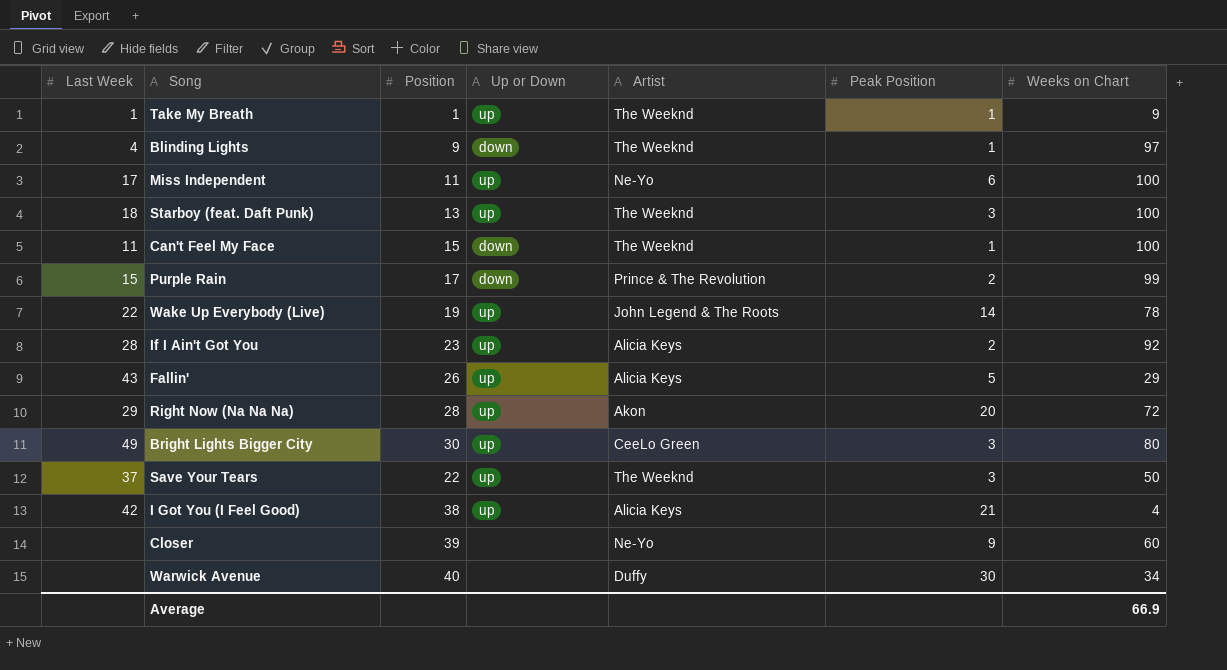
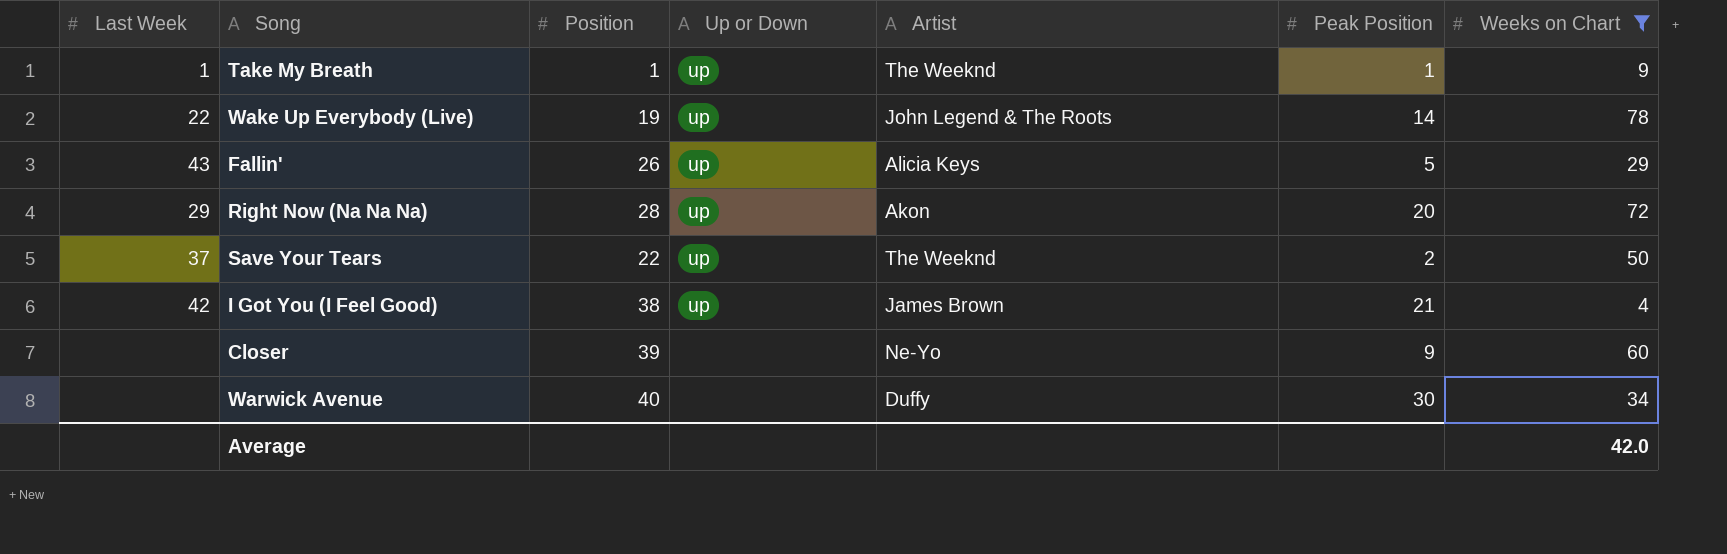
filter: none -> Weeks on Chart <= 78
Save Your Tears | Peak Position: 3 -> 2
I Got You (I Feel Good) | Artist: Alicia Keys -> James Brown
Average | Weeks on Chart: 66.9 -> 42.0

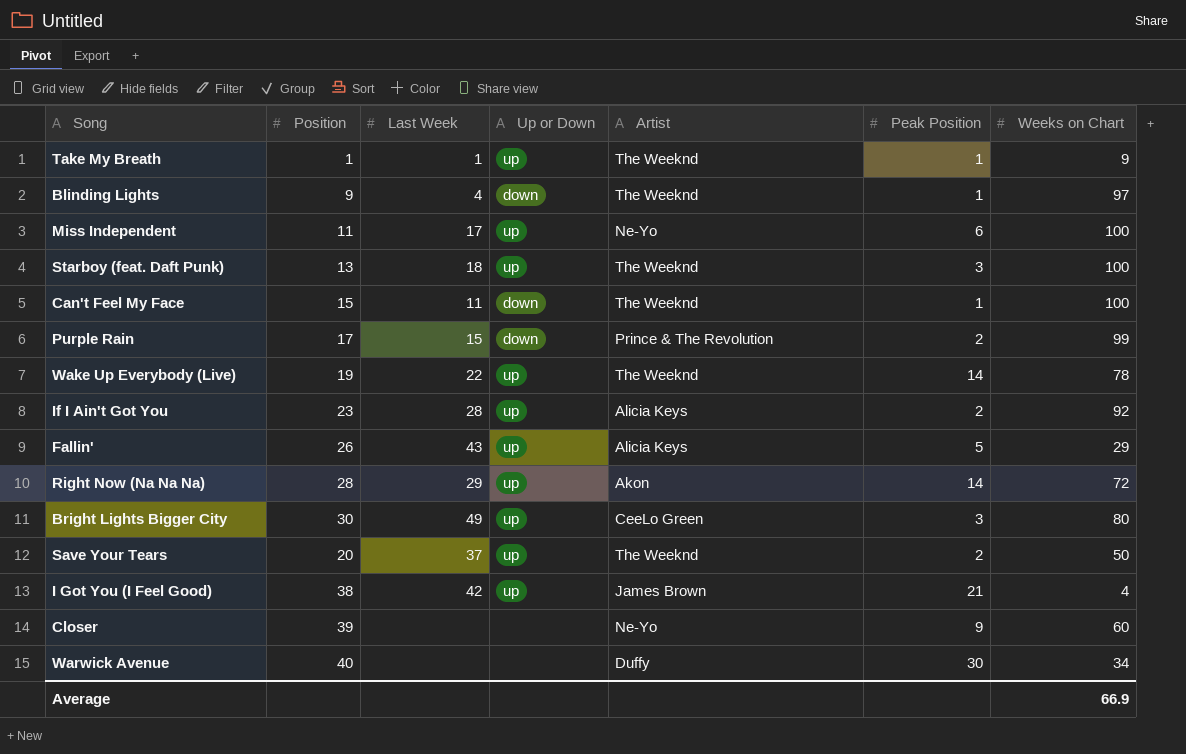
filter: Weeks on Chart <= 78 -> none
column Last Week | position: 1 -> 3
Wake Up Everybody (Live) | Artist: John Legend & The Roots -> The Weeknd
Right Now (Na Na Na) | Peak Position: 20 -> 14
Save Your Tears | Position: 22 -> 20
Average | Weeks on Chart: 42.0 -> 66.9

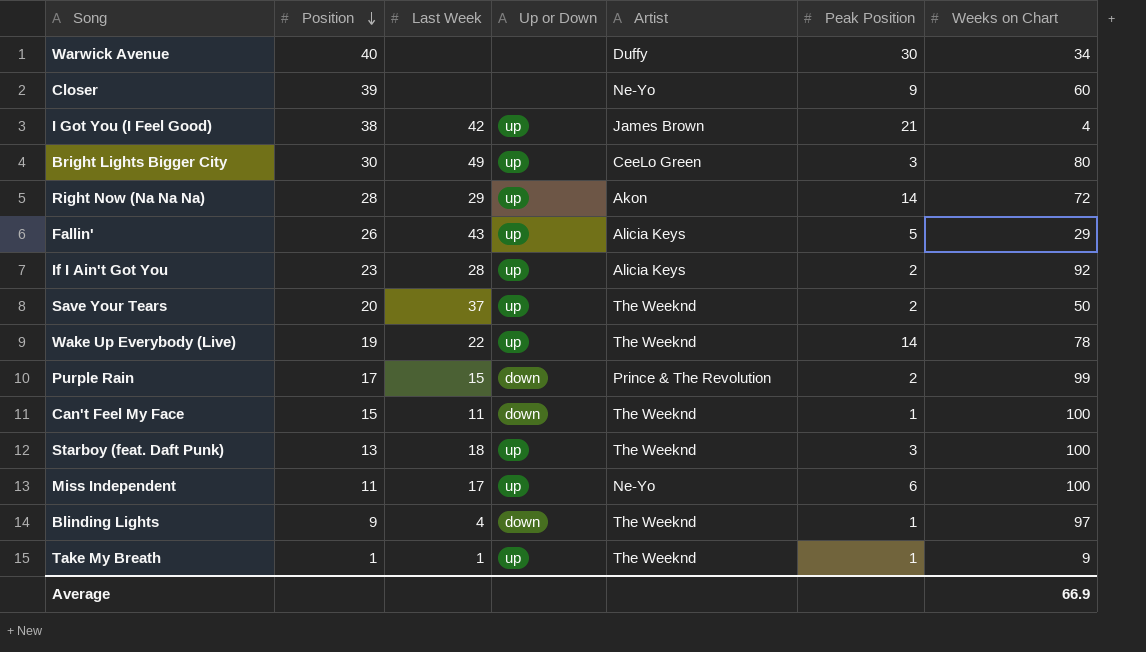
row order: none -> Position descending

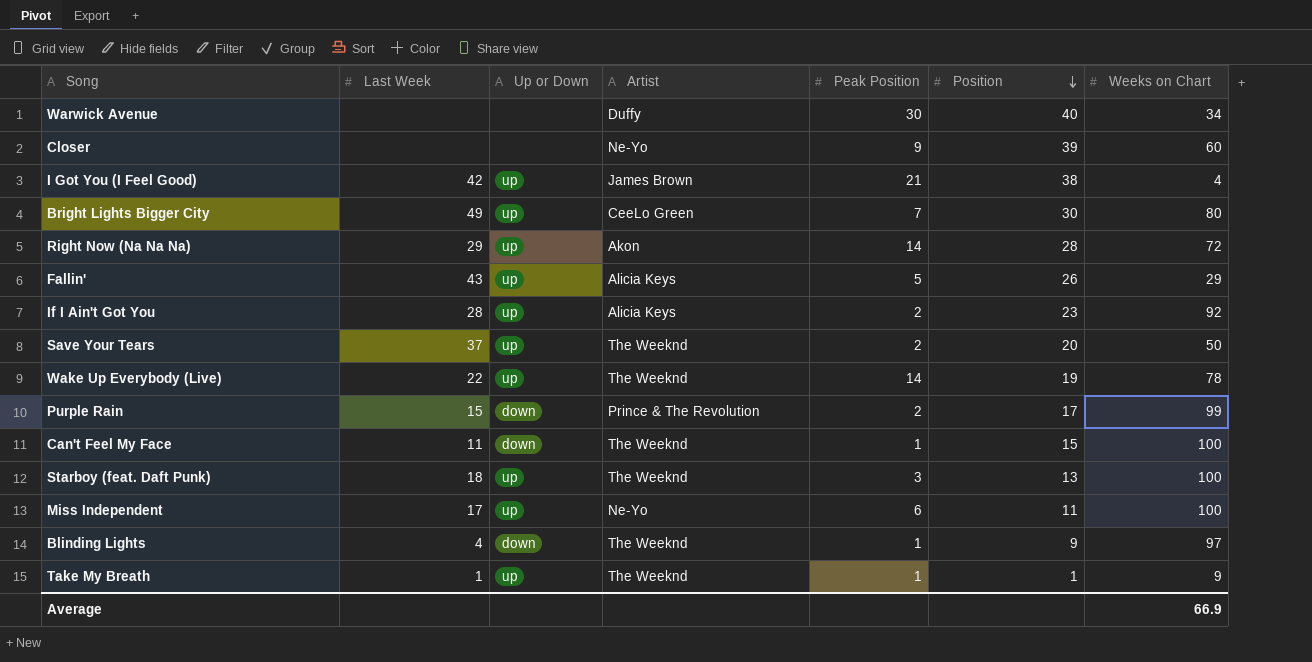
column Position | position: 2 -> 6
Bright Lights Bigger City | Peak Position: 3 -> 7

